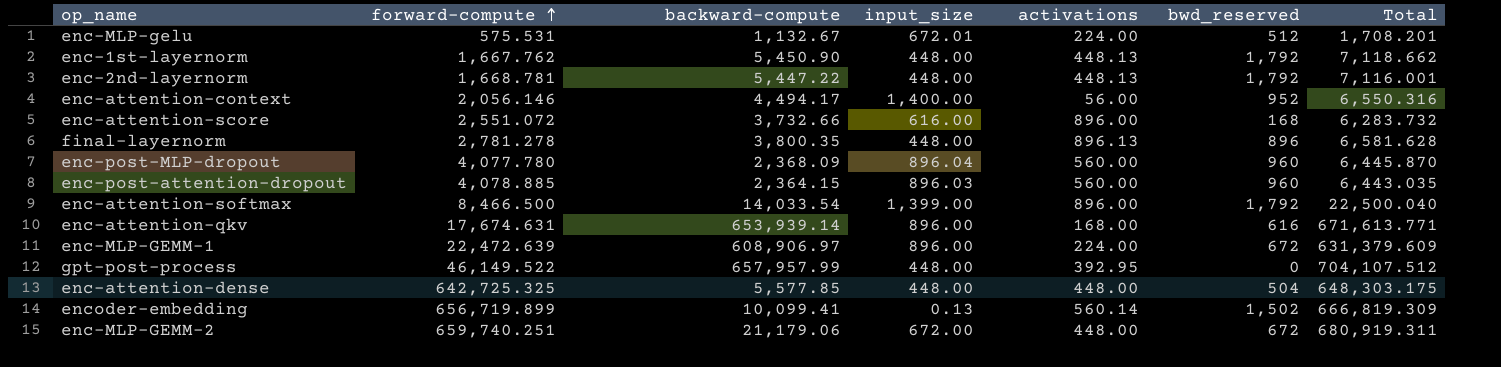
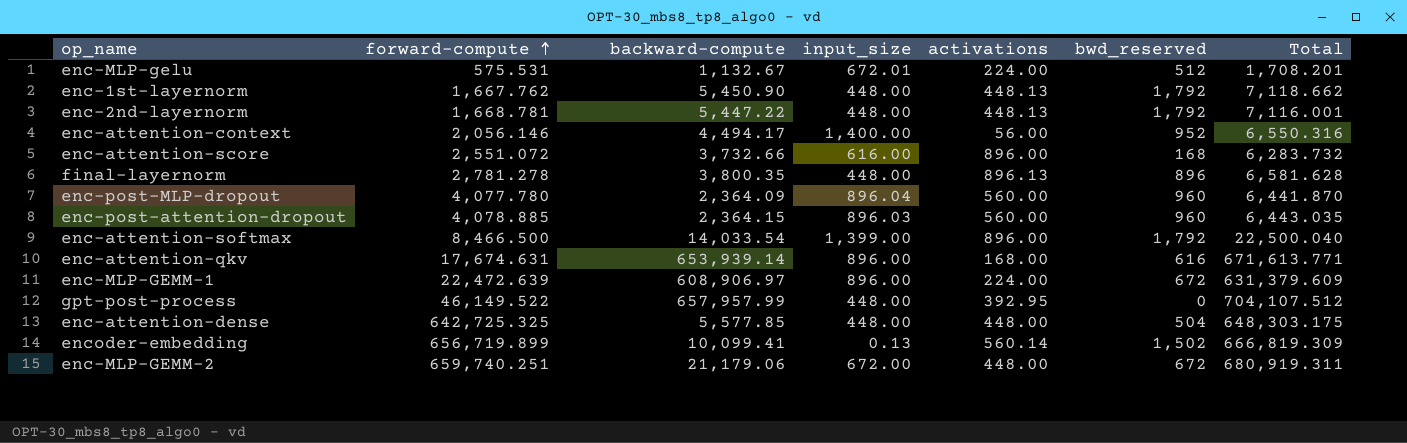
enc-post-MLP-dropout | backward-compute: 2,368.09 -> 2,364.09
enc-post-MLP-dropout | Total: 6,445.870 -> 6,441.870

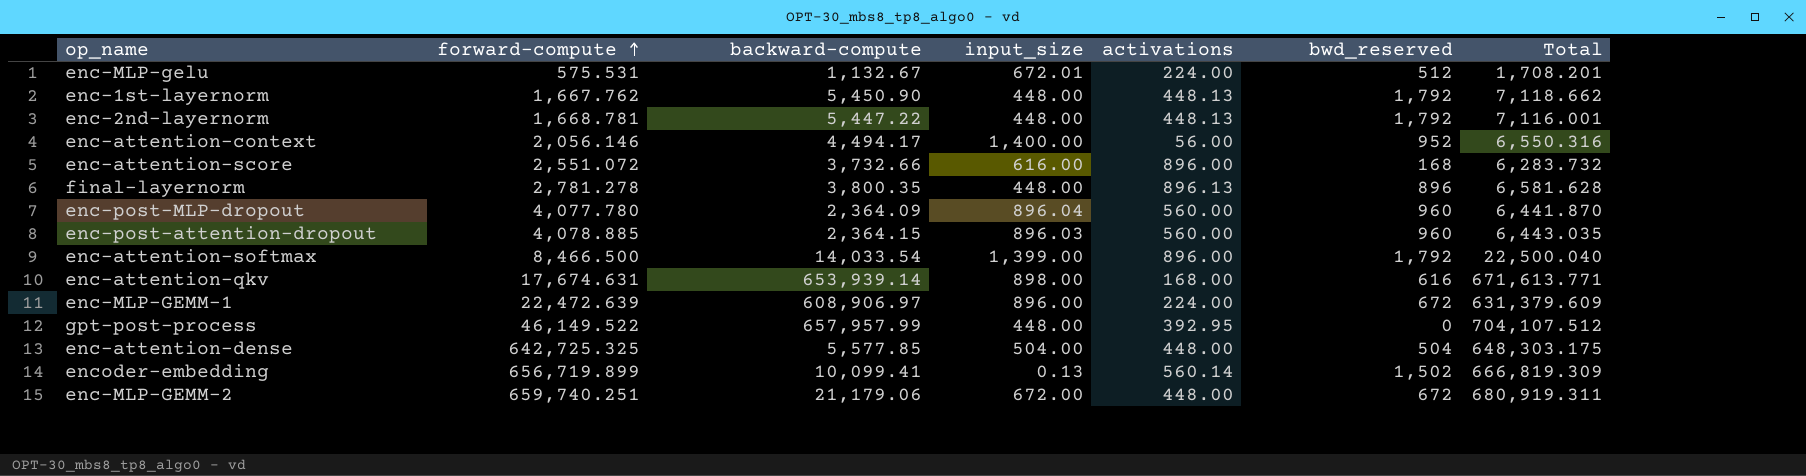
enc-attention-qkv | input_size: 896.00 -> 898.00
enc-attention-dense | input_size: 448.00 -> 504.00

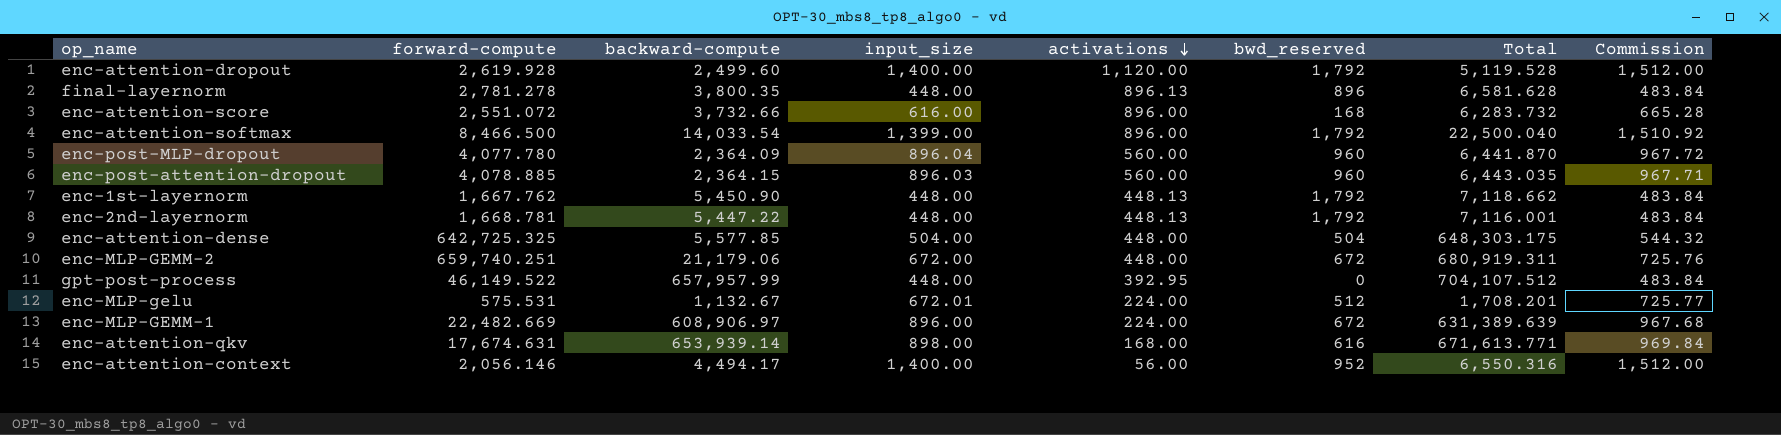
row order: forward-compute ascending -> activations descending
column Commission | formula: none -> [input_size] * 1.08
row encoder-embedding: 656,719.899 | 10,099.41 | 0.13 | 560.14 | 1,502 | 666,819.309 -> none
row enc-attention-dropout: none -> 2,619.928 | 2,499.60 | 1,400.00 | 1,120.00 | 1,792 | 5,119.528 | 1,512.00
enc-MLP-GEMM-1 | forward-compute: 22,472.639 -> 22,482.669
enc-MLP-GEMM-1 | Total: 631,379.609 -> 631,389.639

